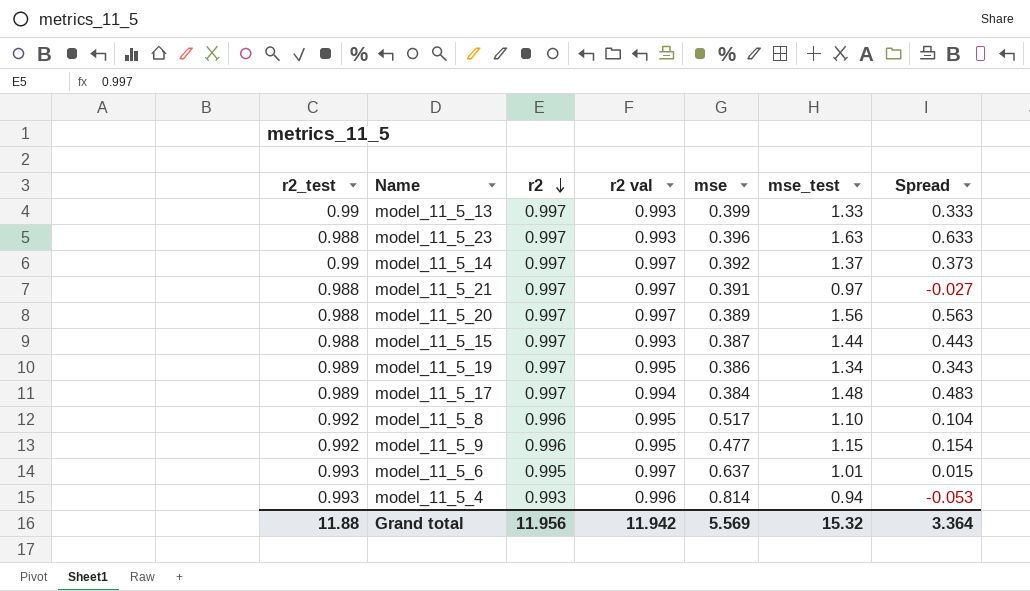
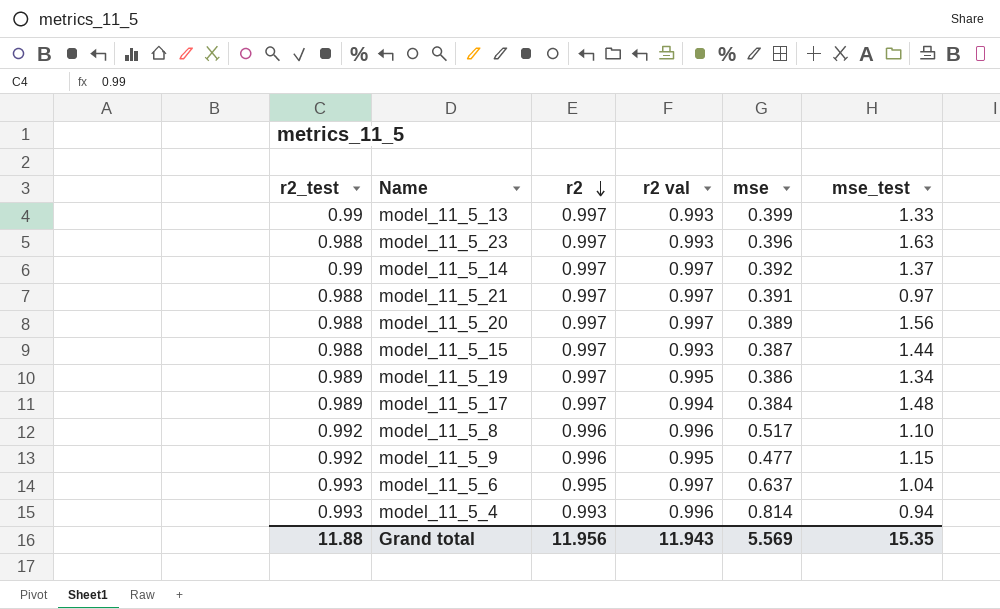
column Spread | formula: [mse_test] - [r2] -> none
model_11_5_8 | r2 val: 0.995 -> 0.996
model_11_5_6 | mse_test: 1.01 -> 1.04
Grand total | r2 val: 11.942 -> 11.943
Grand total | mse_test: 15.32 -> 15.35

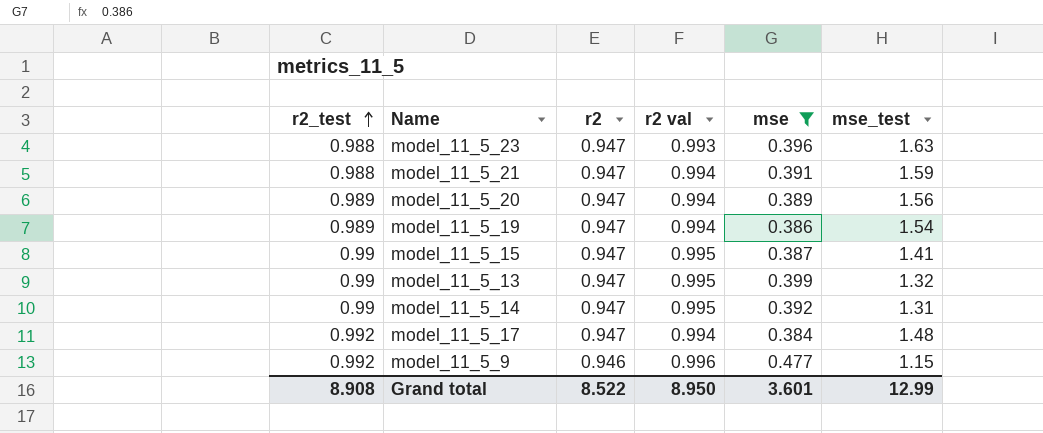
filter: none -> mse <= 0.477
row order: r2 descending -> r2_test ascending
model_11_5_23 | r2: 0.997 -> 0.947
model_11_5_21 | r2: 0.997 -> 0.947
model_11_5_21 | r2 val: 0.997 -> 0.994
model_11_5_21 | mse_test: 0.97 -> 1.59
model_11_5_20 | r2_test: 0.988 -> 0.989
model_11_5_20 | r2: 0.997 -> 0.947
model_11_5_20 | r2 val: 0.997 -> 0.994
model_11_5_19 | r2: 0.997 -> 0.947
model_11_5_19 | r2 val: 0.995 -> 0.994
model_11_5_19 | mse_test: 1.34 -> 1.54
model_11_5_15 | r2_test: 0.988 -> 0.99
model_11_5_15 | r2: 0.997 -> 0.947
model_11_5_15 | r2 val: 0.993 -> 0.995
model_11_5_15 | mse_test: 1.44 -> 1.41
model_11_5_13 | r2: 0.997 -> 0.947
model_11_5_13 | r2 val: 0.993 -> 0.995
model_11_5_13 | mse_test: 1.33 -> 1.32
model_11_5_14 | r2: 0.997 -> 0.947
model_11_5_14 | r2 val: 0.997 -> 0.995
model_11_5_14 | mse_test: 1.37 -> 1.31
model_11_5_17 | r2_test: 0.989 -> 0.992
model_11_5_17 | r2: 0.997 -> 0.947
model_11_5_9 | r2: 0.996 -> 0.946
model_11_5_9 | r2 val: 0.995 -> 0.996
Grand total | r2_test: 11.88 -> 8.908
Grand total | r2: 11.956 -> 8.522
Grand total | r2 val: 11.943 -> 8.950
Grand total | mse: 5.569 -> 3.601
Grand total | mse_test: 15.35 -> 12.99

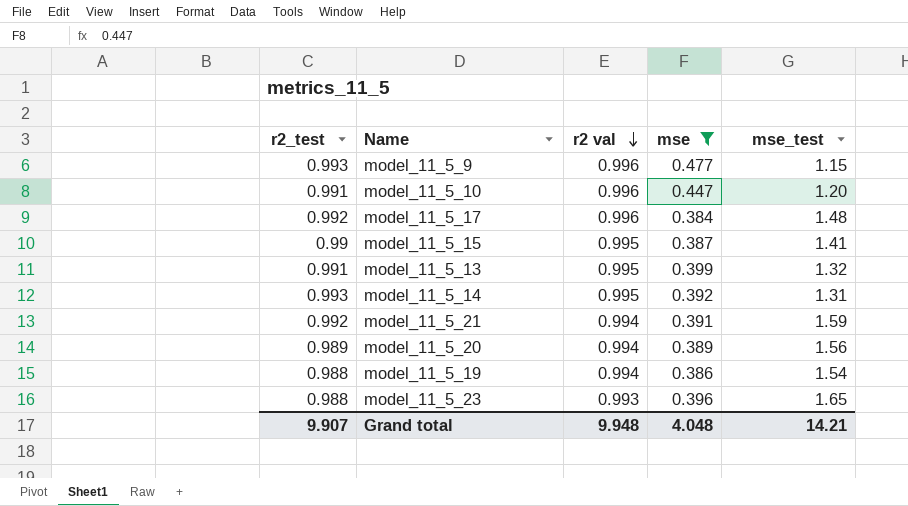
row order: r2_test ascending -> r2 val descending
column r2 | position: 3 -> none
model_11_5_9 | r2_test: 0.992 -> 0.993
row model_11_5_10: none -> 0.991 | 0.996 | 0.447 | 1.20
model_11_5_17 | r2 val: 0.994 -> 0.996
model_11_5_13 | r2_test: 0.99 -> 0.991
model_11_5_14 | r2_test: 0.99 -> 0.993
model_11_5_21 | r2_test: 0.988 -> 0.992
model_11_5_19 | r2_test: 0.989 -> 0.988
model_11_5_23 | mse_test: 1.63 -> 1.65
Grand total | r2_test: 8.908 -> 9.907
Grand total | r2 val: 8.950 -> 9.948
Grand total | mse: 3.601 -> 4.048
Grand total | mse_test: 12.99 -> 14.21

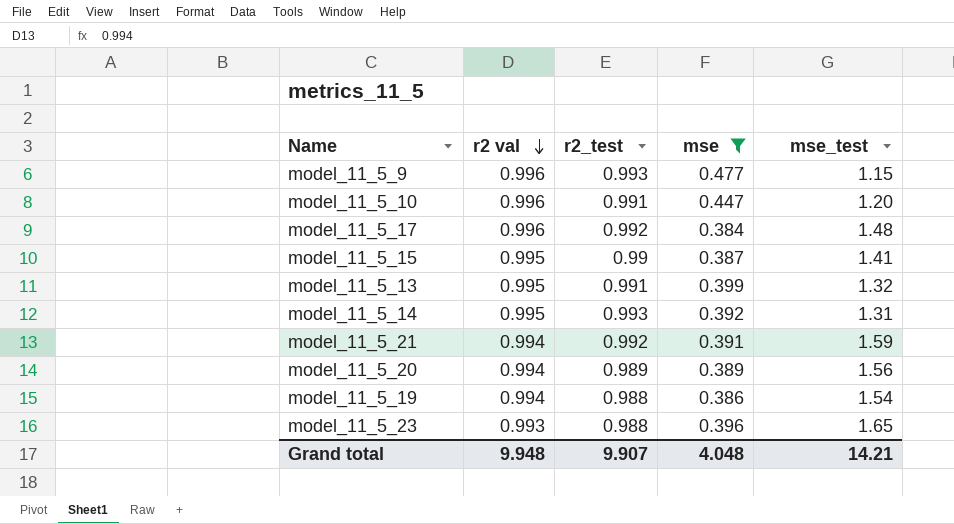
column r2_test | position: 1 -> 3

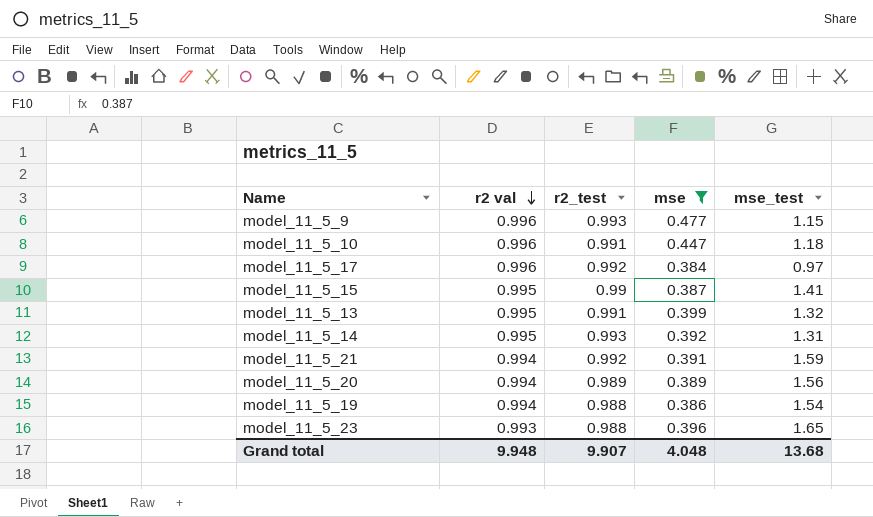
model_11_5_10 | mse_test: 1.20 -> 1.18
model_11_5_17 | mse_test: 1.48 -> 0.97
Grand total | mse_test: 14.21 -> 13.68

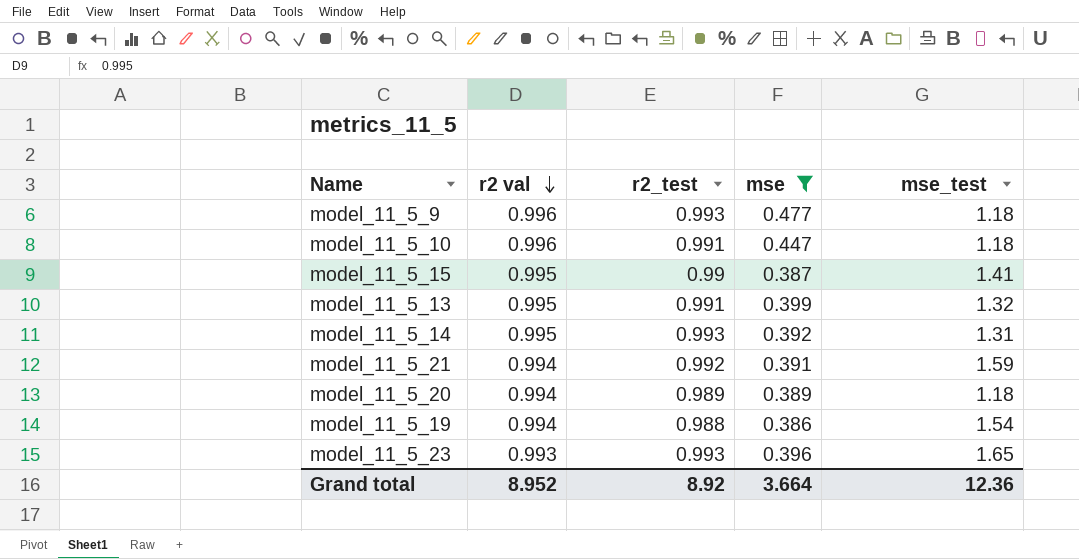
row model_11_5_17: 0.996 | 0.992 | 0.384 | 0.97 -> none
model_11_5_9 | mse_test: 1.15 -> 1.18
model_11_5_20 | mse_test: 1.56 -> 1.18
model_11_5_23 | r2_test: 0.988 -> 0.993
Grand total | r2 val: 9.948 -> 8.952
Grand total | r2_test: 9.907 -> 8.92
Grand total | mse: 4.048 -> 3.664
Grand total | mse_test: 13.68 -> 12.36

